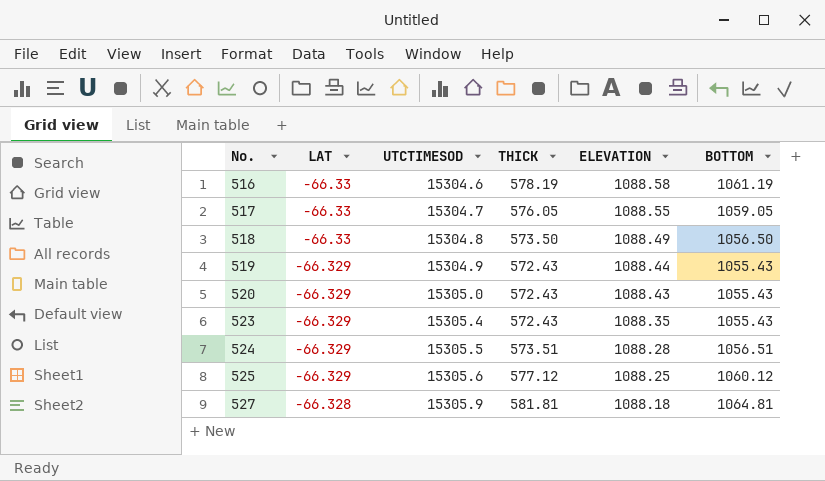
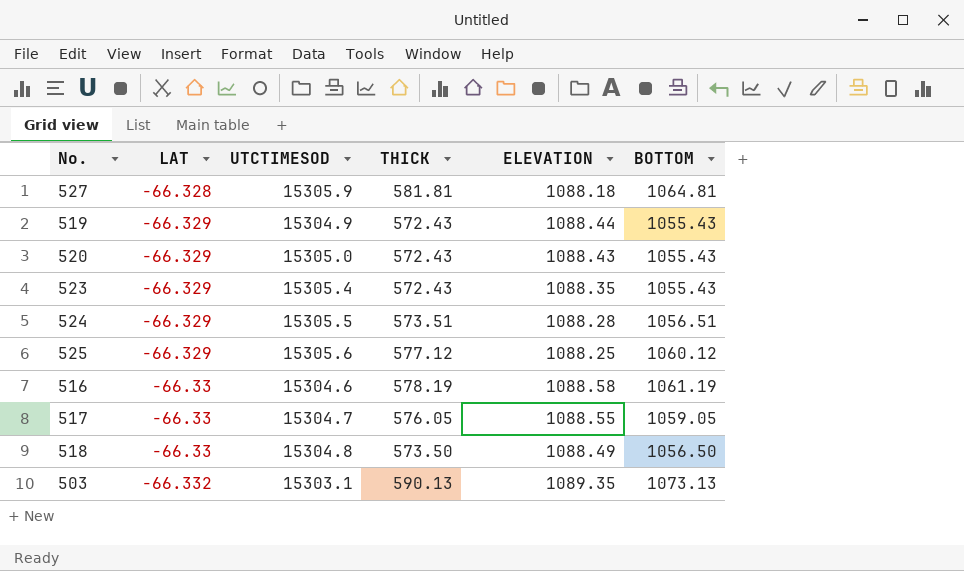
row order: No. ascending -> LAT descending
row 503: none -> -66.332 | 15303.1 | 590.13 | 1089.35 | 1073.13

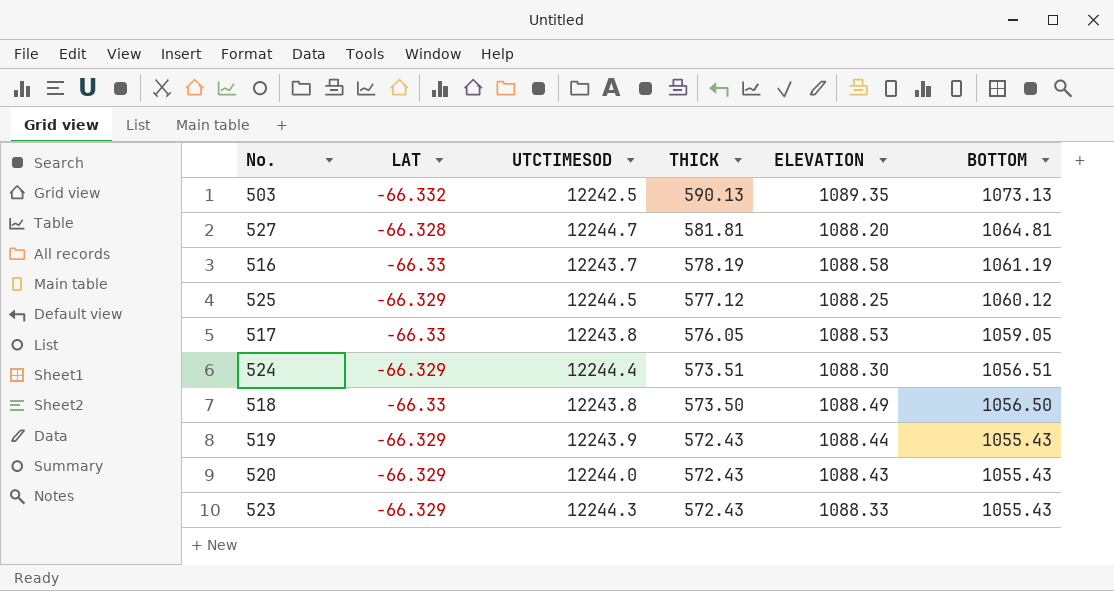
row order: LAT descending -> THICK descending
503 | UTCTIMESOD: 15303.1 -> 12242.5
527 | UTCTIMESOD: 15305.9 -> 12244.7
527 | ELEVATION: 1088.18 -> 1088.20
516 | UTCTIMESOD: 15304.6 -> 12243.7
525 | UTCTIMESOD: 15305.6 -> 12244.5
517 | UTCTIMESOD: 15304.7 -> 12243.8
517 | ELEVATION: 1088.55 -> 1088.53
524 | UTCTIMESOD: 15305.5 -> 12244.4
524 | ELEVATION: 1088.28 -> 1088.30
518 | UTCTIMESOD: 15304.8 -> 12243.8
519 | UTCTIMESOD: 15304.9 -> 12243.9
520 | UTCTIMESOD: 15305.0 -> 12244.0
523 | UTCTIMESOD: 15305.4 -> 12244.3
523 | ELEVATION: 1088.35 -> 1088.33

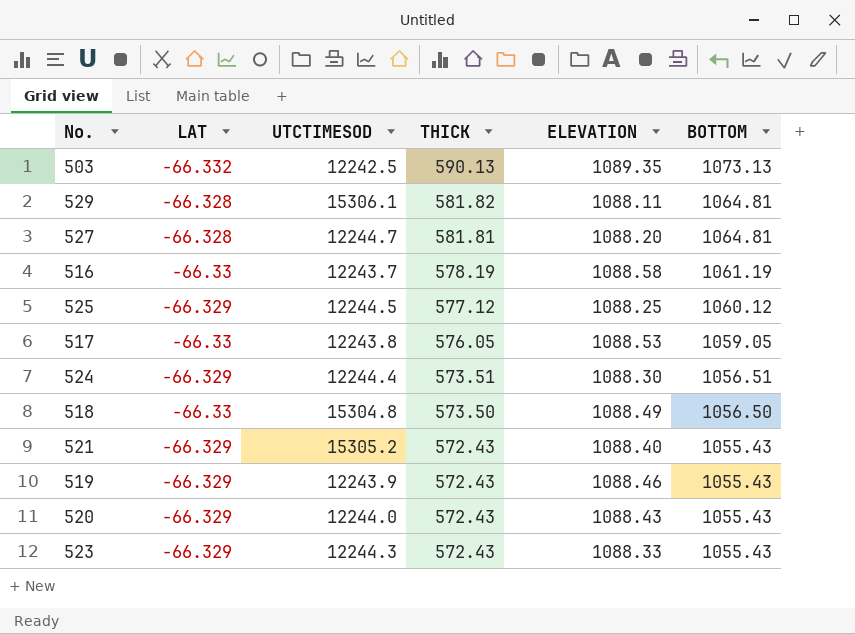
row 529: none -> -66.328 | 15306.1 | 581.82 | 1088.11 | 1064.81
518 | UTCTIMESOD: 12243.8 -> 15304.8
row 521: none -> -66.329 | 15305.2 | 572.43 | 1088.40 | 1055.43
519 | ELEVATION: 1088.44 -> 1088.46

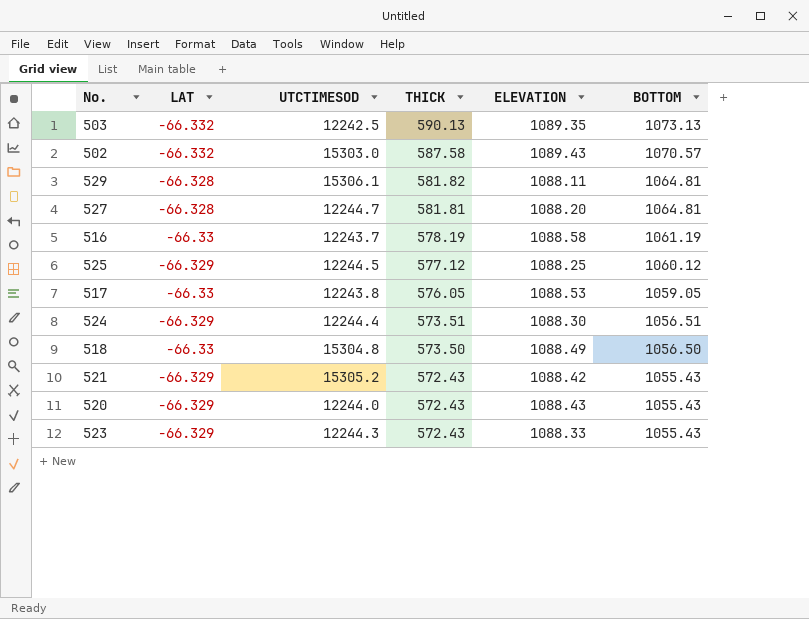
row 519: -66.329 | 12243.9 | 572.43 | 1088.46 | 1055.43 -> none
row 502: none -> -66.332 | 15303.0 | 587.58 | 1089.43 | 1070.57
521 | ELEVATION: 1088.40 -> 1088.42

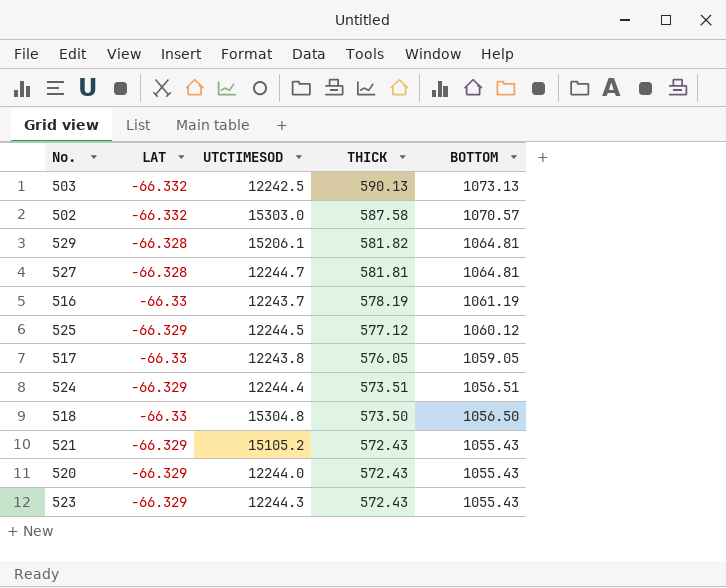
column ELEVATION | position: 5 -> none
529 | UTCTIMESOD: 15306.1 -> 15206.1
521 | UTCTIMESOD: 15305.2 -> 15105.2

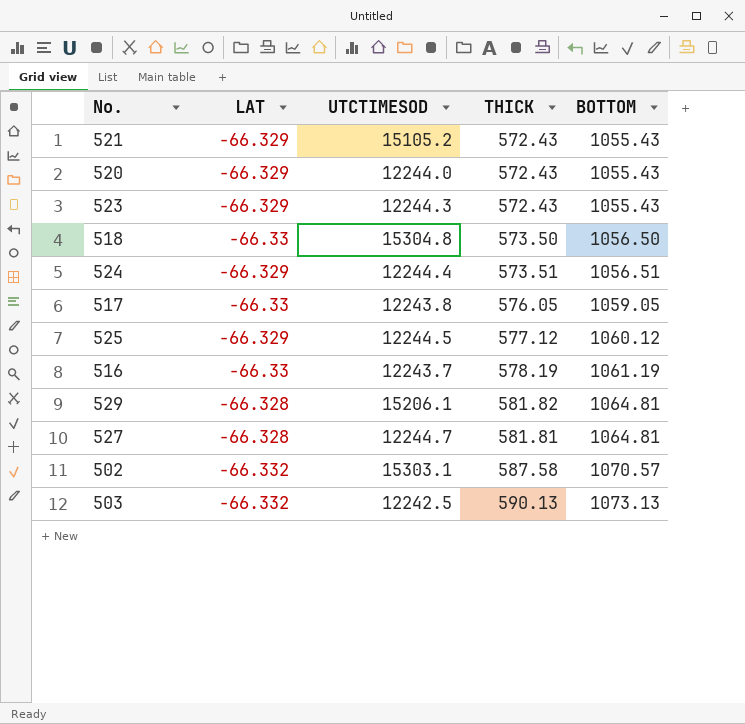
row order: THICK descending -> BOTTOM ascending
502 | UTCTIMESOD: 15303.0 -> 15303.1

